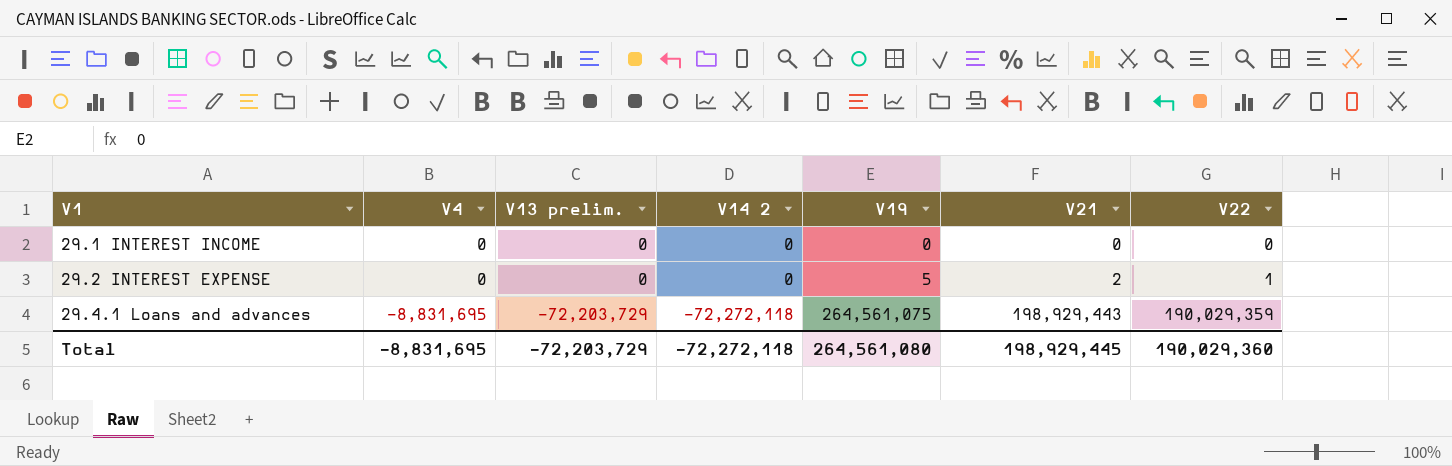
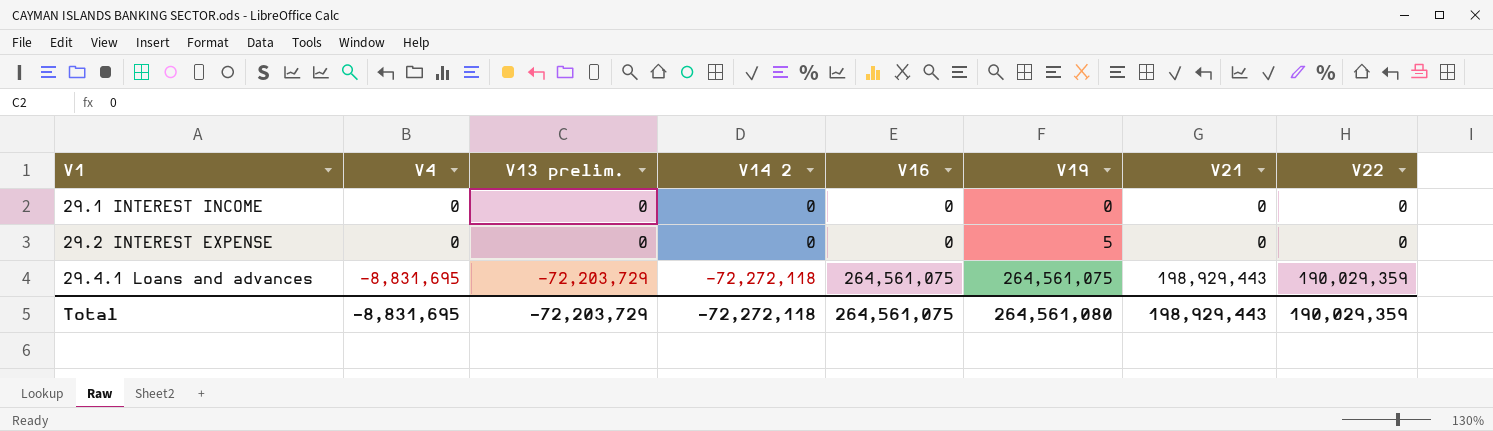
column V16 | position: none -> 5
29.2 INTEREST EXPENSE | V21: 2 -> 0
29.2 INTEREST EXPENSE | V22: 1 -> 0
Total | V21: 198,929,445 -> 198,929,443
Total | V22: 190,029,360 -> 190,029,359

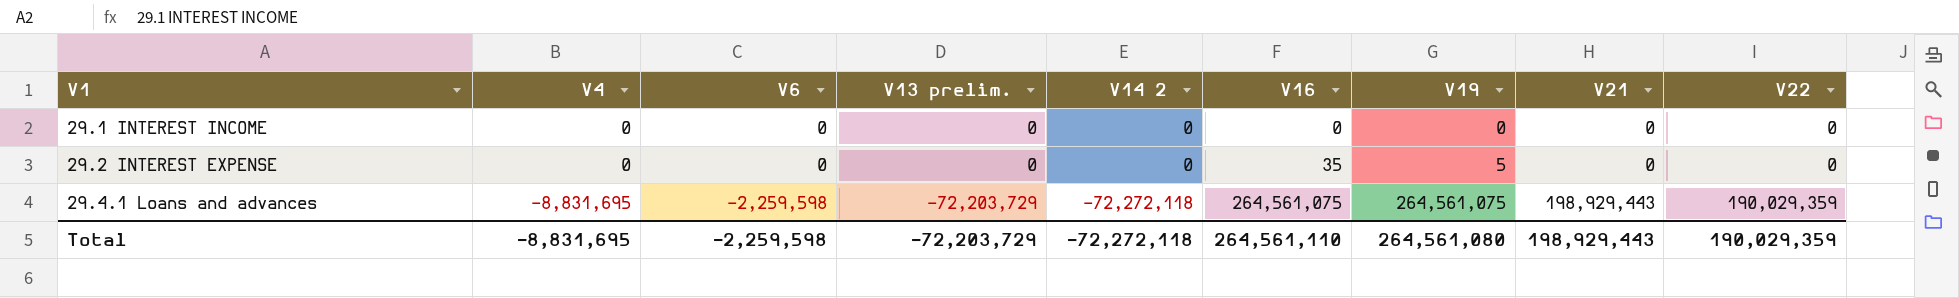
column V6 | position: none -> 3
29.2 INTEREST EXPENSE | V16: 0 -> 35
Total | V16: 264,561,075 -> 264,561,110

